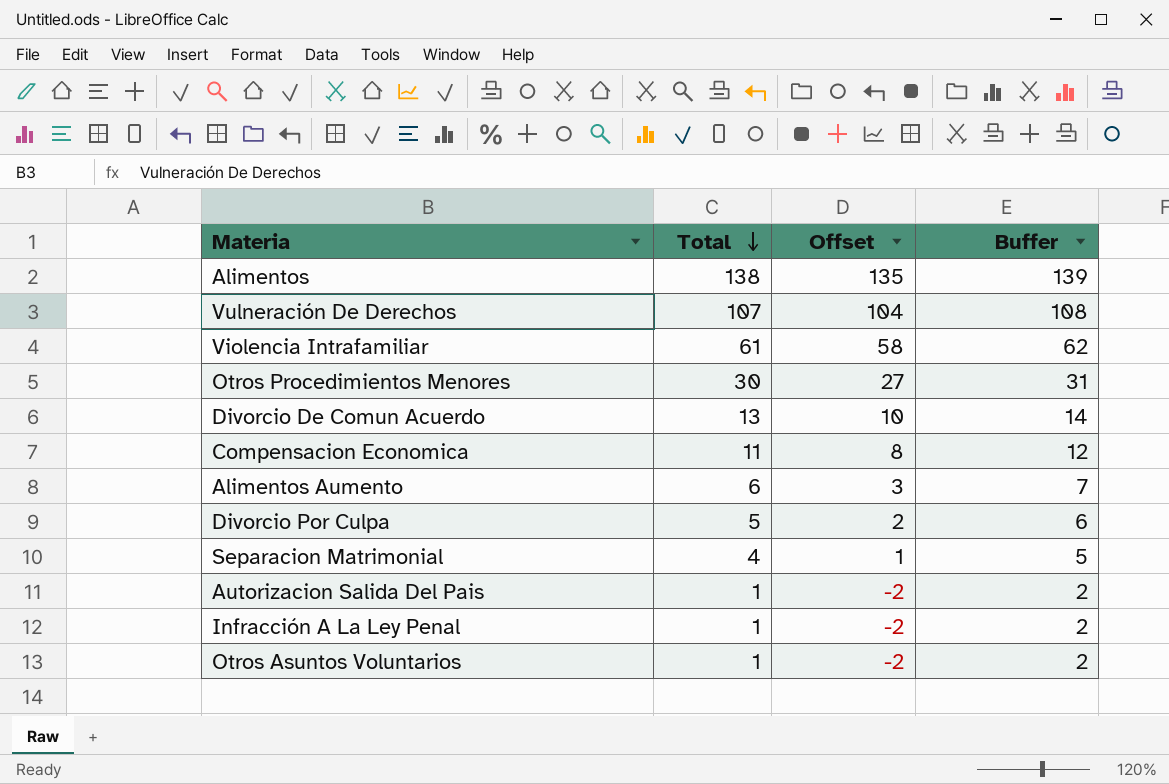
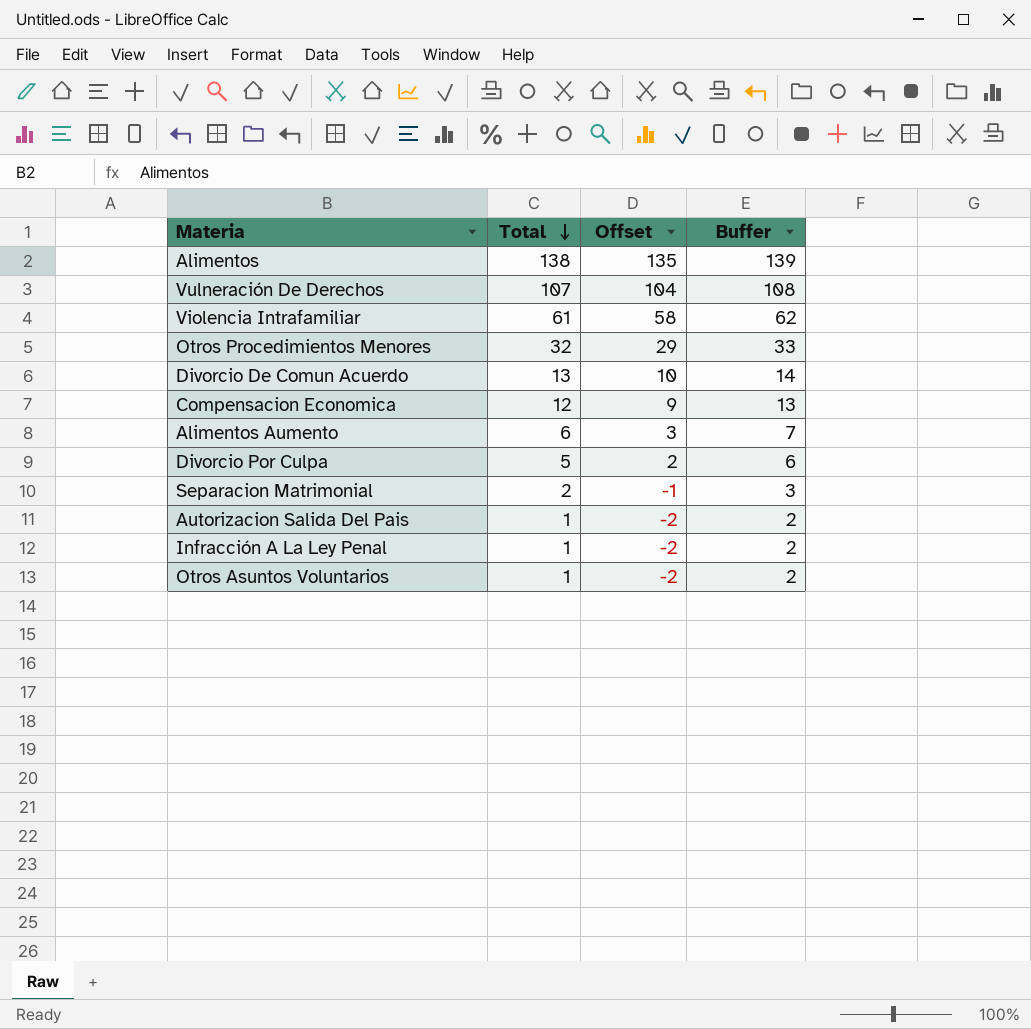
Otros Procedimientos Menores | Total: 30 -> 32
Otros Procedimientos Menores | Offset: 27 -> 29
Otros Procedimientos Menores | Buffer: 31 -> 33
Compensacion Economica | Total: 11 -> 12
Compensacion Economica | Offset: 8 -> 9
Compensacion Economica | Buffer: 12 -> 13
Separacion Matrimonial | Total: 4 -> 2
Separacion Matrimonial | Offset: 1 -> -1
Separacion Matrimonial | Buffer: 5 -> 3

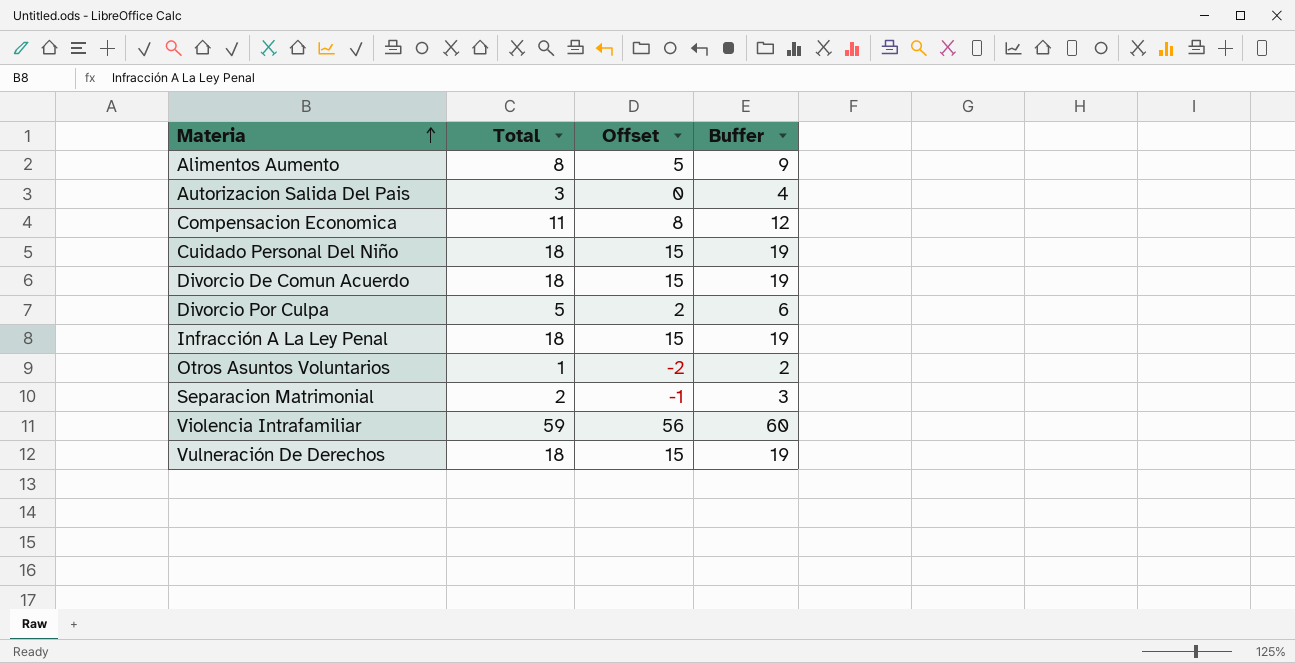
row order: Total descending -> Materia ascending
row Alimentos: 138 | 135 | 139 -> none
row Otros Procedimientos Menores: 32 | 29 | 33 -> none
Alimentos Aumento | Total: 6 -> 8
Alimentos Aumento | Offset: 3 -> 5
Alimentos Aumento | Buffer: 7 -> 9
Autorizacion Salida Del Pais | Total: 1 -> 3
Autorizacion Salida Del Pais | Offset: -2 -> 0
Autorizacion Salida Del Pais | Buffer: 2 -> 4
Compensacion Economica | Total: 12 -> 11
Compensacion Economica | Offset: 9 -> 8
Compensacion Economica | Buffer: 13 -> 12
row Cuidado Personal Del Niño: none -> 18 | 15 | 19
Divorcio De Comun Acuerdo | Total: 13 -> 18
Divorcio De Comun Acuerdo | Offset: 10 -> 15
Divorcio De Comun Acuerdo | Buffer: 14 -> 19
Infracción A La Ley Penal | Total: 1 -> 18
Infracción A La Ley Penal | Offset: -2 -> 15
Infracción A La Ley Penal | Buffer: 2 -> 19
Violencia Intrafamiliar | Total: 61 -> 59
Violencia Intrafamiliar | Offset: 58 -> 56
Violencia Intrafamiliar | Buffer: 62 -> 60
Vulneración De Derechos | Total: 107 -> 18
Vulneración De Derechos | Offset: 104 -> 15
Vulneración De Derechos | Buffer: 108 -> 19

